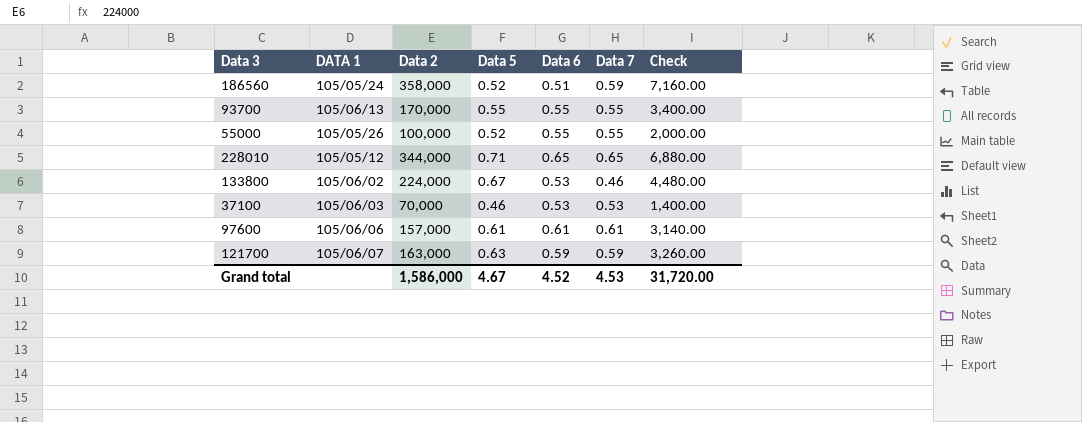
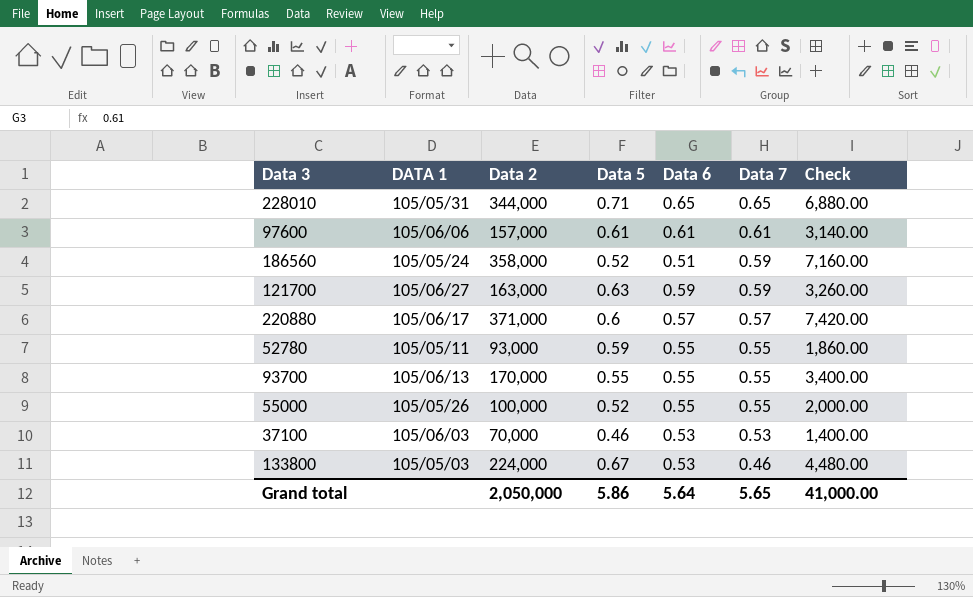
row order: none -> Data 7 descending
228010 | DATA 1: 105/05/12 -> 105/05/31
121700 | DATA 1: 105/06/07 -> 105/06/27
row 220880: none -> 105/06/17 | 371,000 | 0.6 | 0.57 | 0.57 | 7,420.00
row 52780: none -> 105/05/11 | 93,000 | 0.59 | 0.55 | 0.55 | 1,860.00
133800 | DATA 1: 105/06/02 -> 105/05/03
Grand total | Data 2: 1,586,000 -> 2,050,000
Grand total | Data 5: 4.67 -> 5.86
Grand total | Data 6: 4.52 -> 5.64
Grand total | Data 7: 4.53 -> 5.65
Grand total | Check: 31,720.00 -> 41,000.00

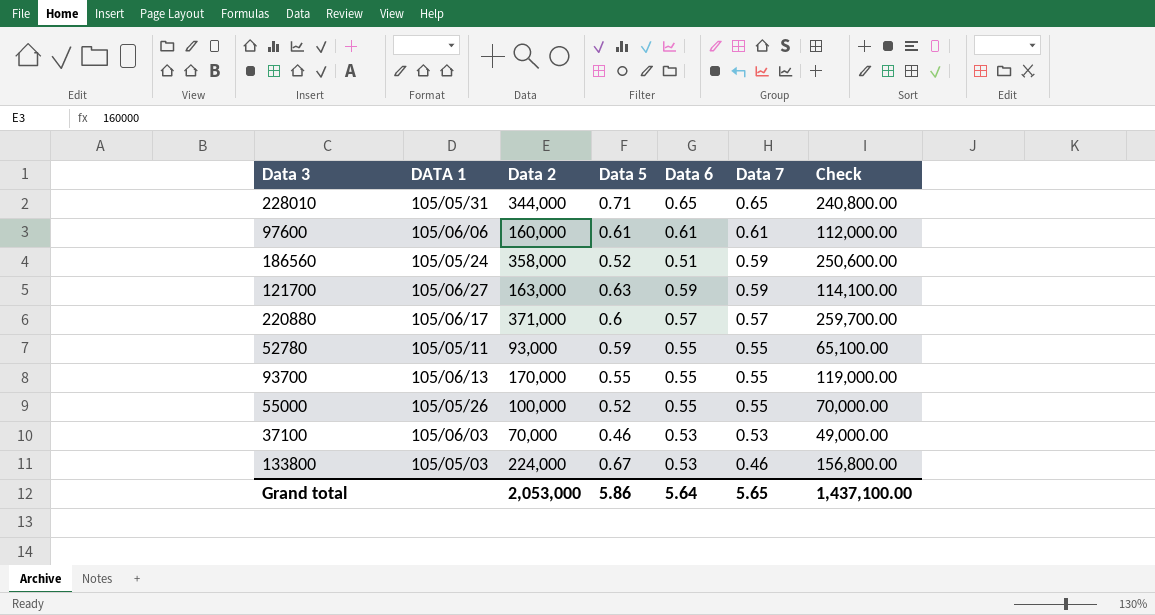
column Check | formula: [Data 2] * 0.02 -> [Data 2] * 0.7
97600 | Data 2: 157,000 -> 160,000
Grand total | Data 2: 2,050,000 -> 2,053,000
Grand total | Check: 41,000.00 -> 1,437,100.00

